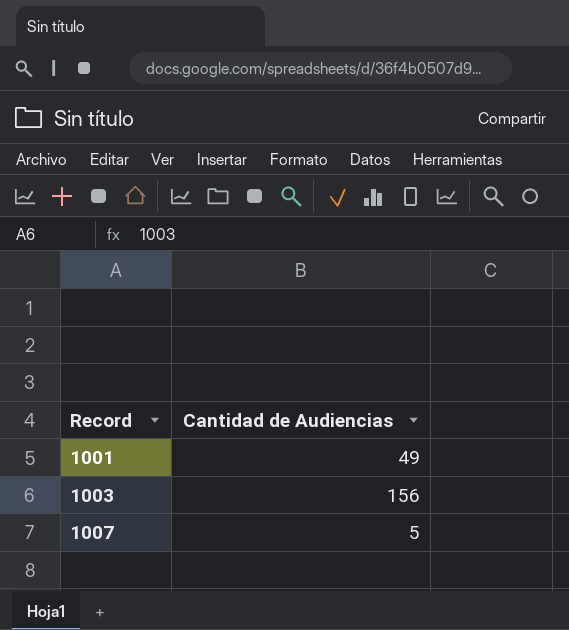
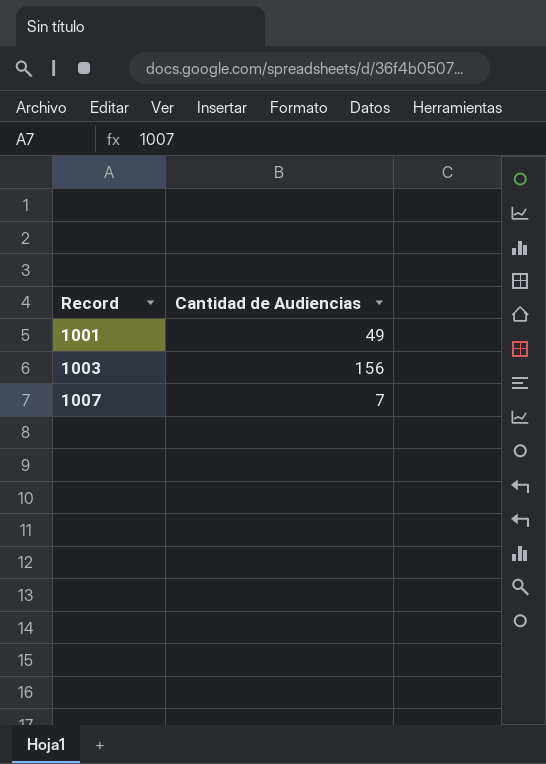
1007 | Cantidad de Audiencias: 5 -> 7

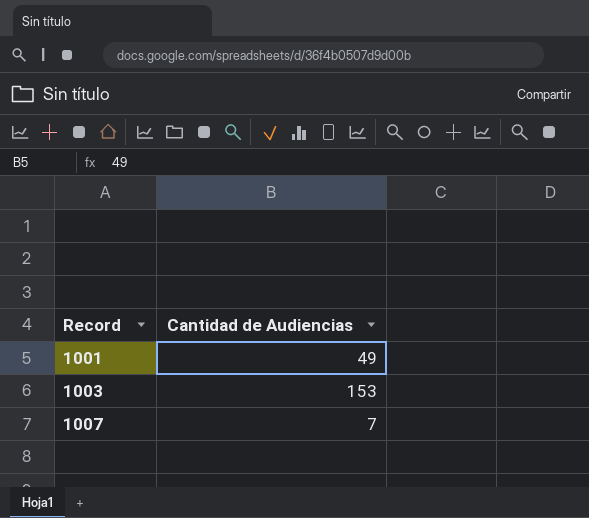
1003 | Cantidad de Audiencias: 156 -> 153

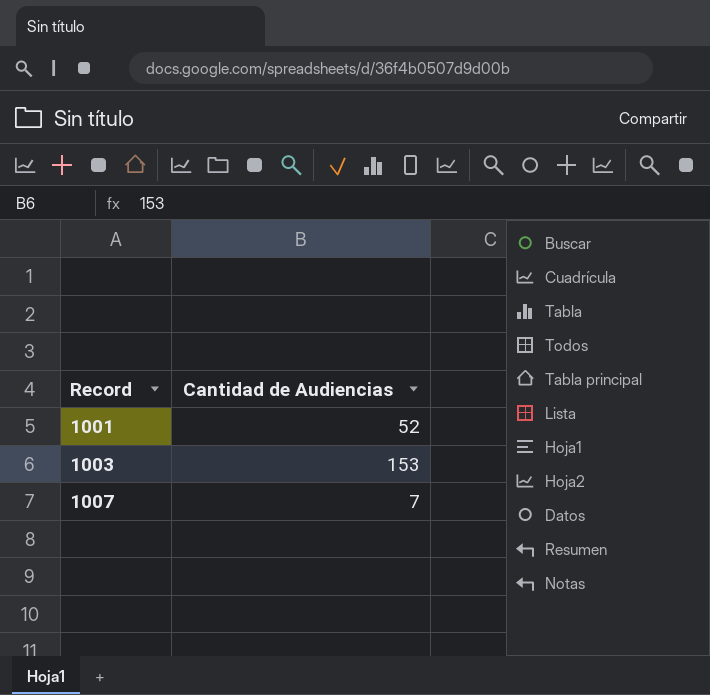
1001 | Cantidad de Audiencias: 49 -> 52

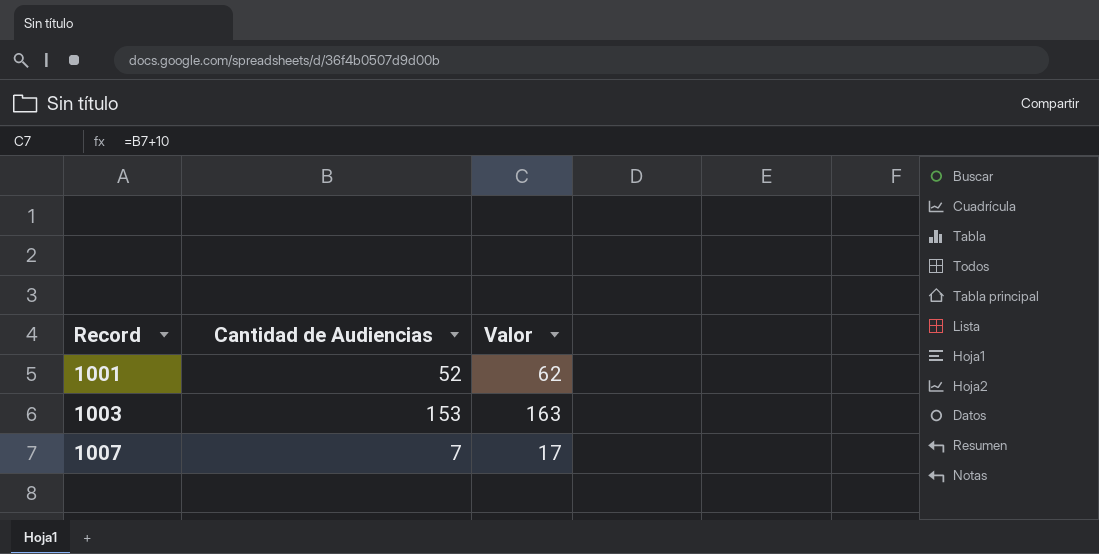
column Valor | formula: none -> [Cantidad de Audiencias] + 10

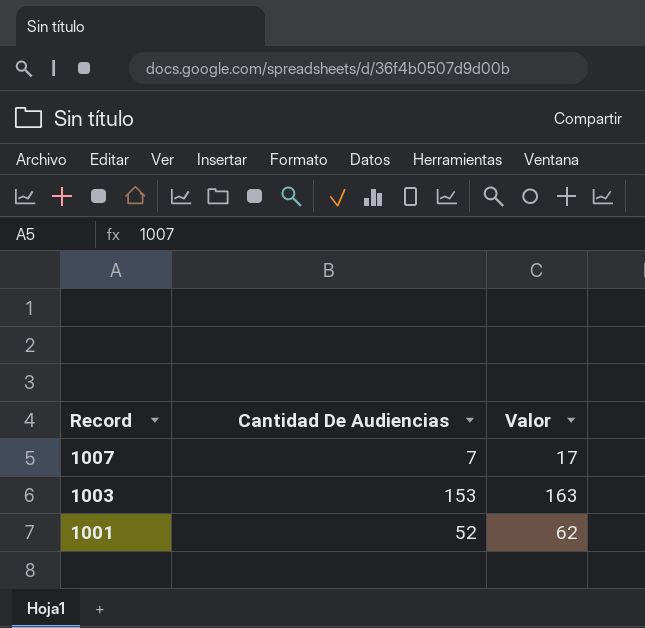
row order: Record ascending -> Record descending
column name: Cantidad de Audiencias -> Cantidad De Audiencias

